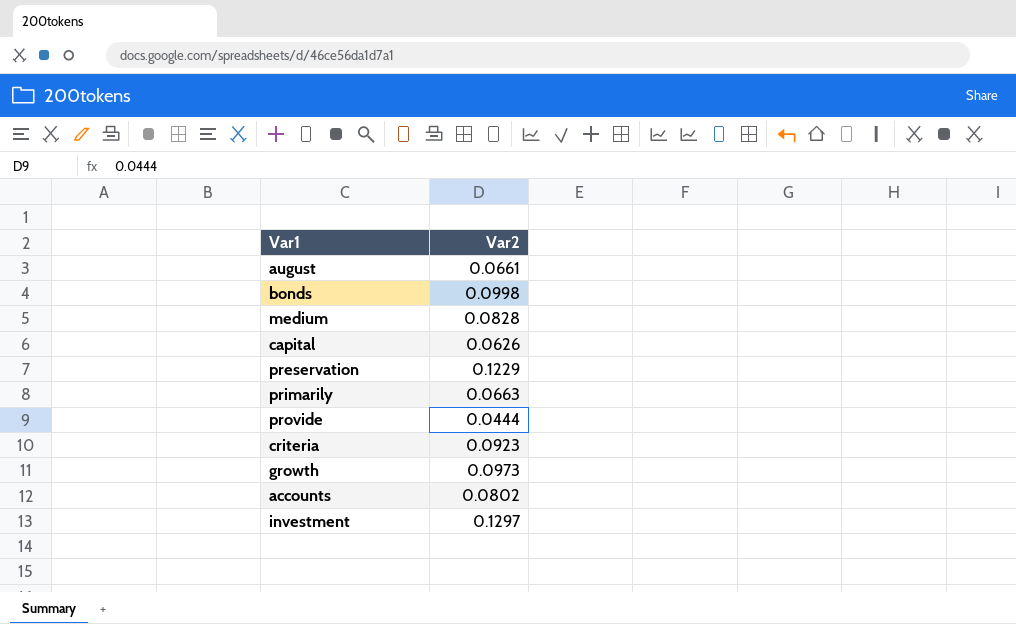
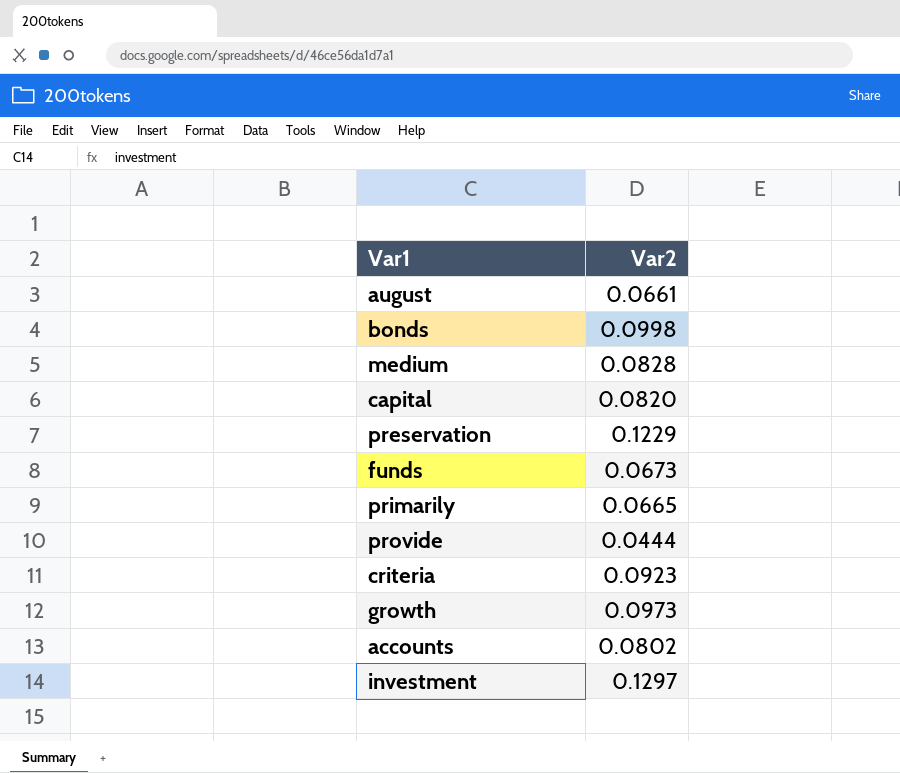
capital | Var2: 0.0626 -> 0.0820
row funds: none -> 0.0673
primarily | Var2: 0.0663 -> 0.0665

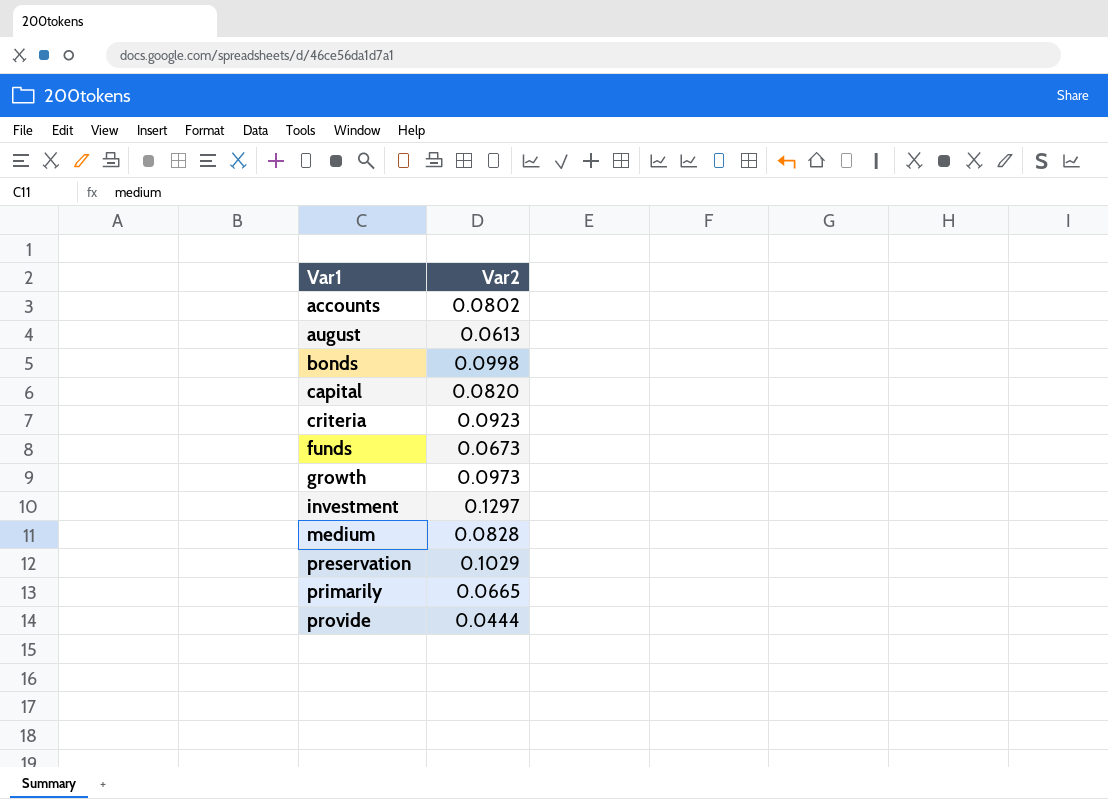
row order: none -> Var1 ascending
august | Var2: 0.0661 -> 0.0613
preservation | Var2: 0.1229 -> 0.1029

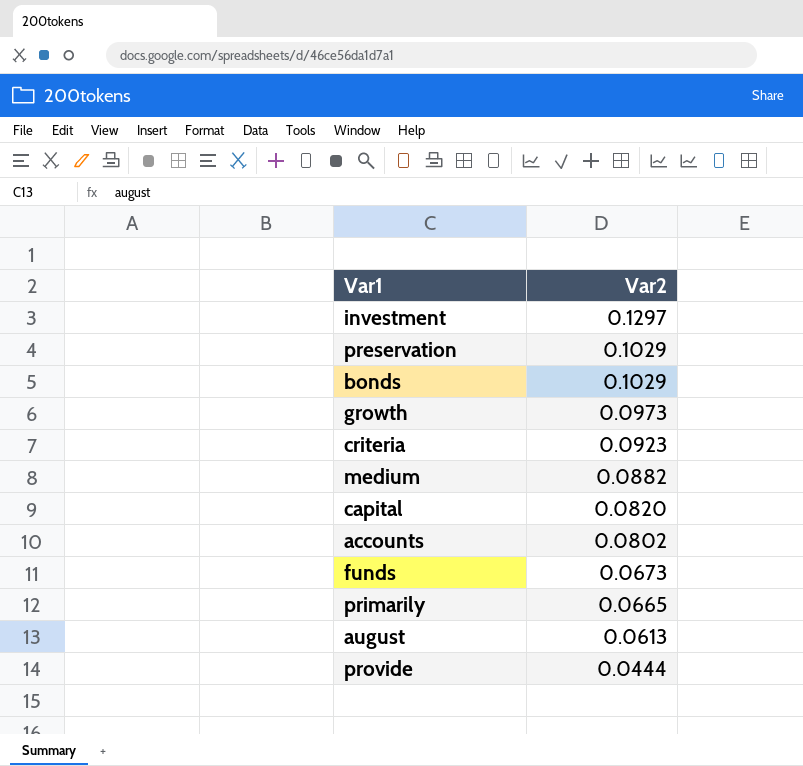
row order: Var1 ascending -> Var2 descending
bonds | Var2: 0.0998 -> 0.1029
medium | Var2: 0.0828 -> 0.0882

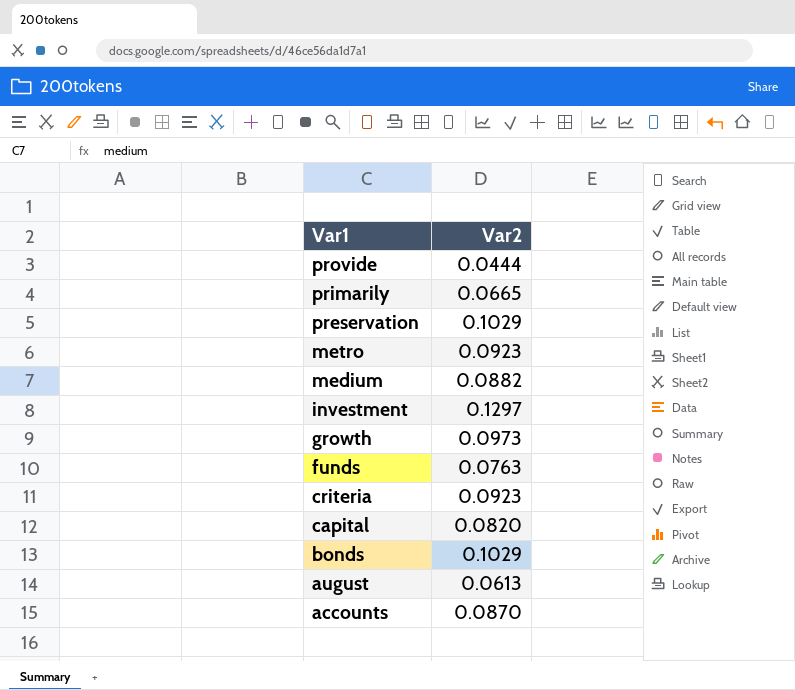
row order: Var2 descending -> Var1 descending
row metro: none -> 0.0923
funds | Var2: 0.0673 -> 0.0763
accounts | Var2: 0.0802 -> 0.0870

